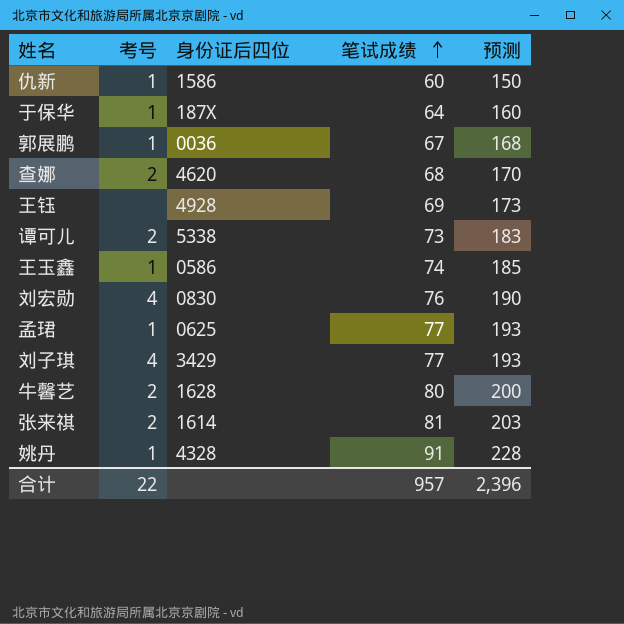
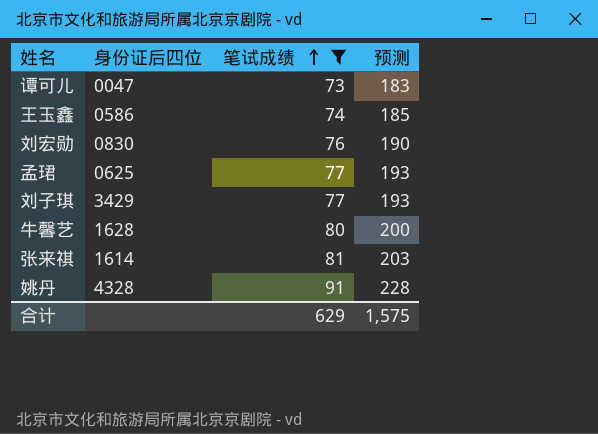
filter: none -> 笔试成绩 >= 73
column 考号 | position: 2 -> none
谭可儿 | 身份证后四位: 5338 -> 0047
合计 | 笔试成绩: 957 -> 629
合计 | 预测: 2,396 -> 1,575

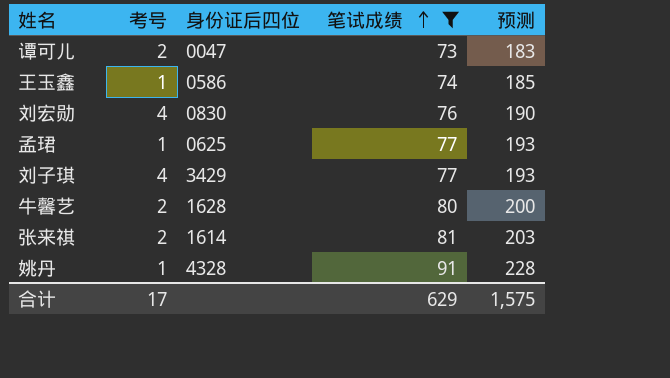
column 考号 | position: none -> 2

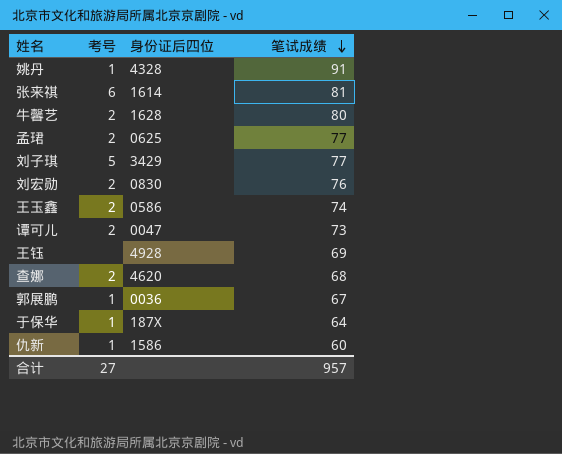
filter: 笔试成绩 >= 73 -> none
row order: 笔试成绩 ascending -> 笔试成绩 descending
column 预测 | formula: [笔试成绩] * 2.5 -> none
张来祺 | 考号: 2 -> 6
孟珺 | 考号: 1 -> 2
刘子琪 | 考号: 4 -> 5
刘宏勋 | 考号: 4 -> 2
王玉鑫 | 考号: 1 -> 2
合计 | 考号: 17 -> 27
合计 | 笔试成绩: 629 -> 957

